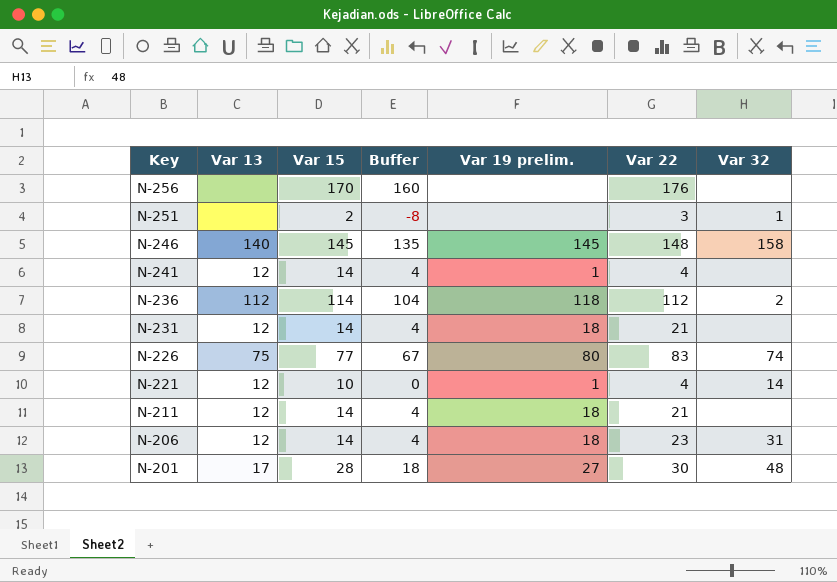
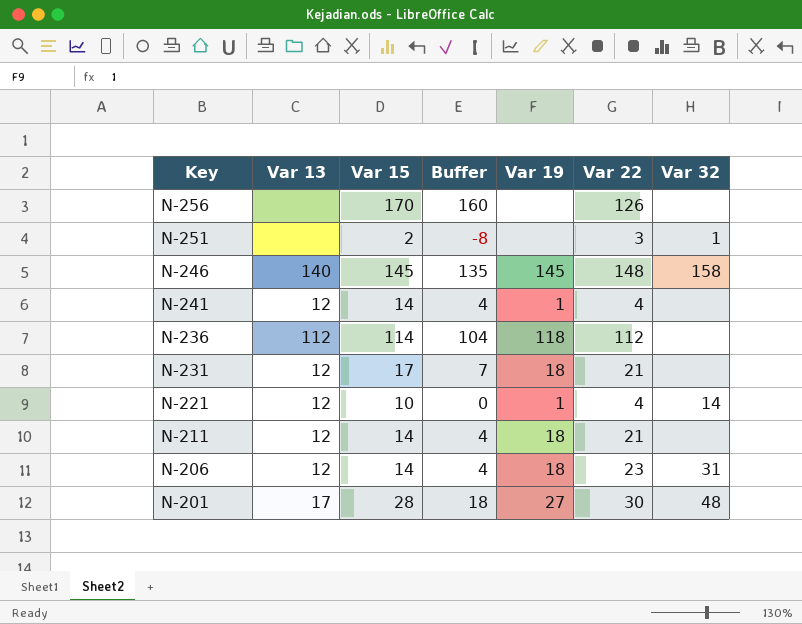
column name: Var 19 prelim. -> Var 19
row N-226: 75 | 77 | 67 | 80 | 83 | 74 -> none
N-256 | Var 22: 176 -> 126
N-236 | Var 32: 2 -> none
N-231 | Var 15: 14 -> 17
N-231 | Buffer: 4 -> 7

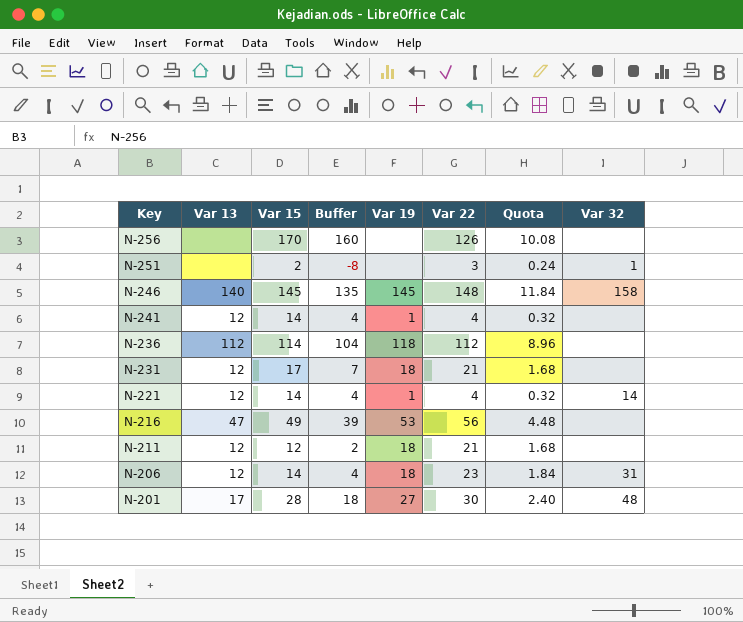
column Quota | formula: none -> [Var 22] * 0.08
N-221 | Var 15: 10 -> 14
N-221 | Buffer: 0 -> 4
row N-216: none -> 47 | 49 | 39 | 53 | 56 | 4.48 | none
N-211 | Var 15: 14 -> 12
N-211 | Buffer: 4 -> 2

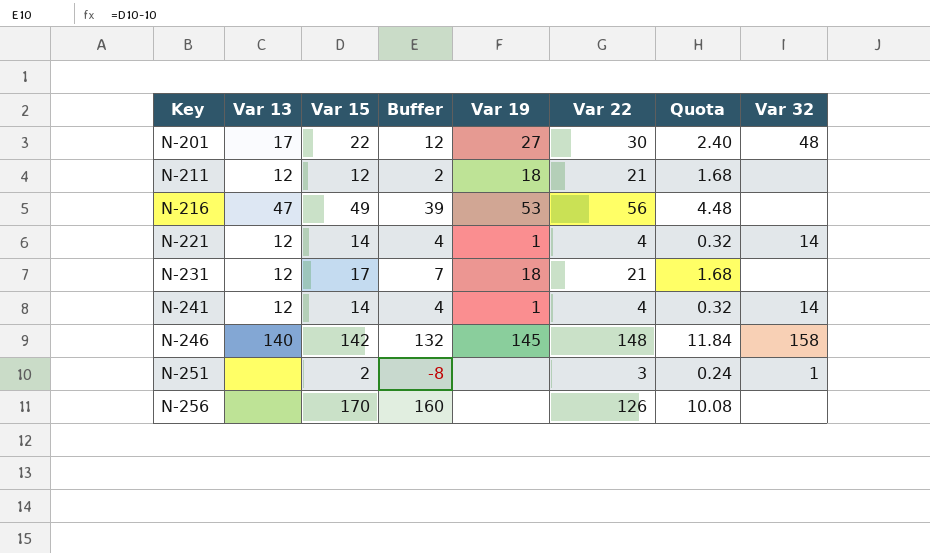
row order: Key descending -> Key ascending
row N-236: 112 | 114 | 104 | 118 | 112 | 8.96 | none -> none
row N-206: 12 | 14 | 4 | 18 | 23 | 1.84 | 31 -> none
N-201 | Var 15: 28 -> 22
N-201 | Buffer: 18 -> 12
N-241 | Var 32: none -> 14
N-246 | Var 15: 145 -> 142
N-246 | Buffer: 135 -> 132

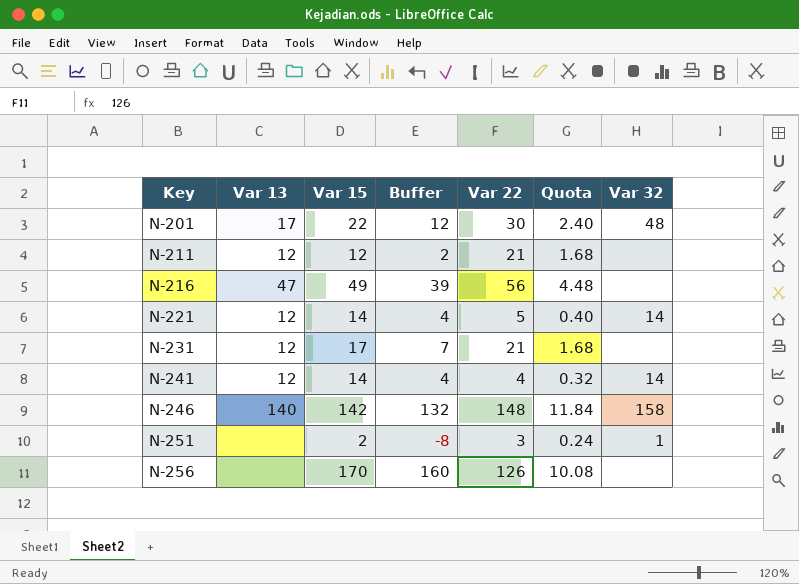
column Var 19 | position: 5 -> none
N-221 | Var 22: 4 -> 5
N-221 | Quota: 0.32 -> 0.40

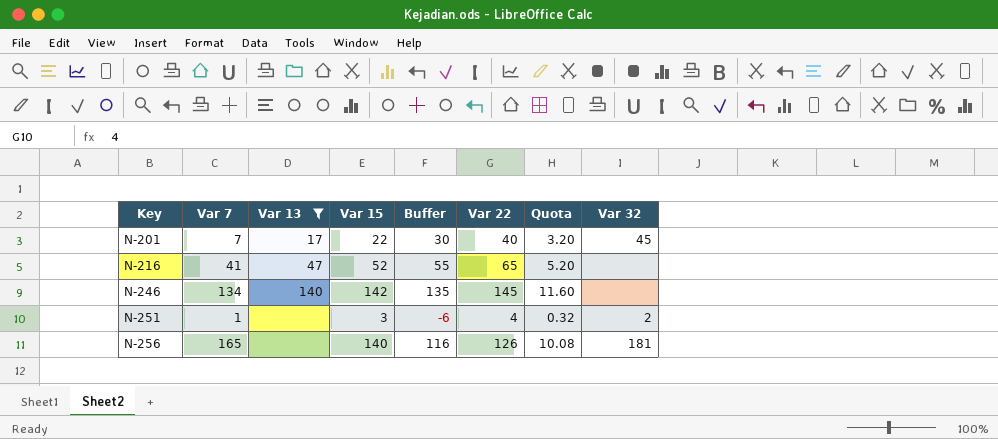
filter: none -> Var 13 != 12
column Var 7 | position: none -> 2
column Buffer | formula: [Var 15] - 10 -> [Var 22] - 10
N-201 | Var 22: 30 -> 40
N-201 | Quota: 2.40 -> 3.20
N-201 | Var 32: 48 -> 45
N-216 | Var 15: 49 -> 52
N-216 | Var 22: 56 -> 65
N-216 | Quota: 4.48 -> 5.20
N-246 | Var 22: 148 -> 145
N-246 | Quota: 11.84 -> 11.60
N-246 | Var 32: 158 -> none
N-251 | Var 15: 2 -> 3
N-251 | Var 22: 3 -> 4
N-251 | Quota: 0.24 -> 0.32
N-251 | Var 32: 1 -> 2
N-256 | Var 15: 170 -> 140
N-256 | Var 32: none -> 181

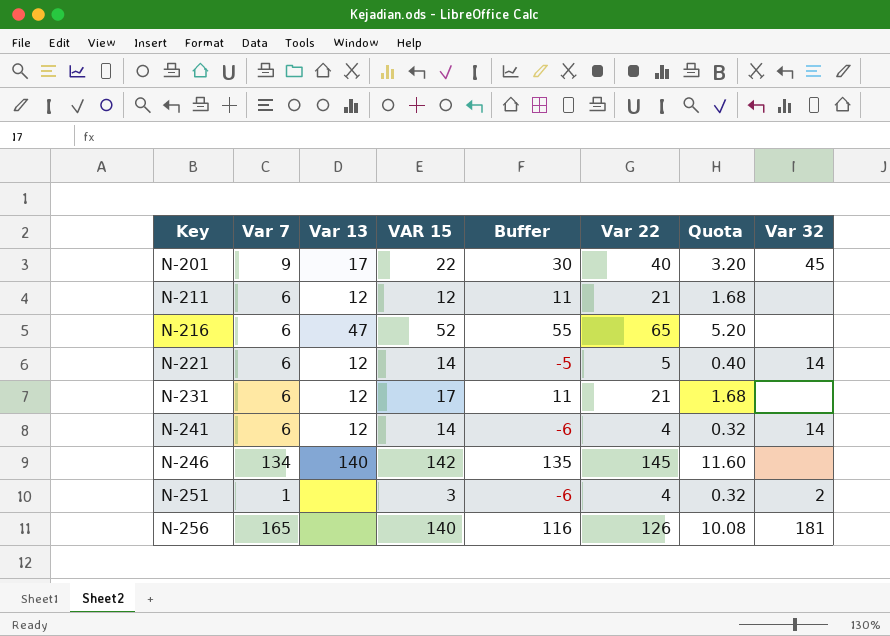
filter: Var 13 != 12 -> none
column name: Var 15 -> VAR 15
N-201 | Var 7: 7 -> 9
N-216 | Var 7: 41 -> 6

